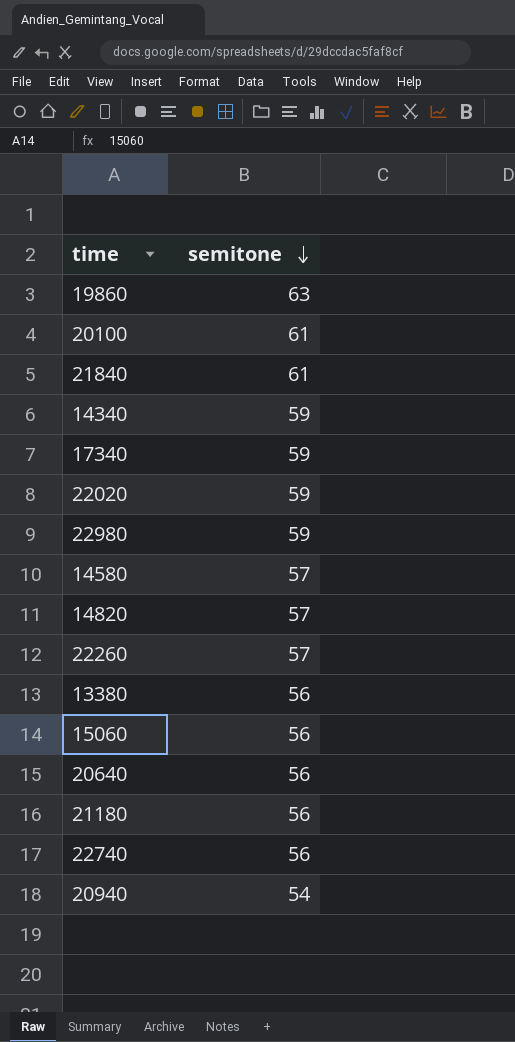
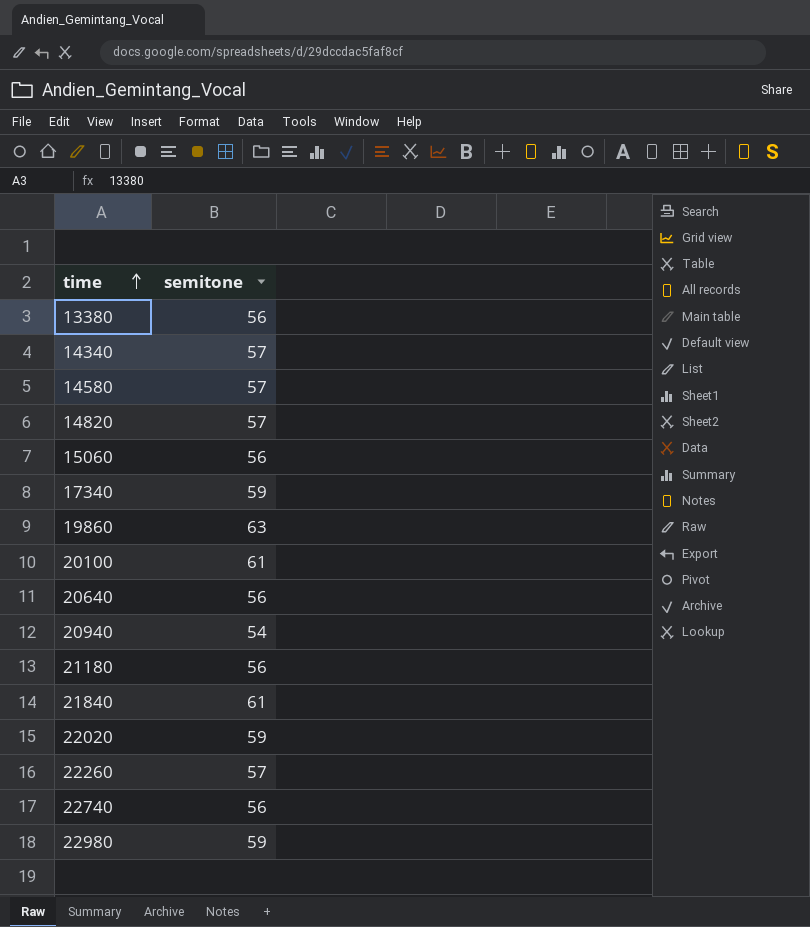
row order: semitone descending -> time ascending
14340 | semitone: 59 -> 57

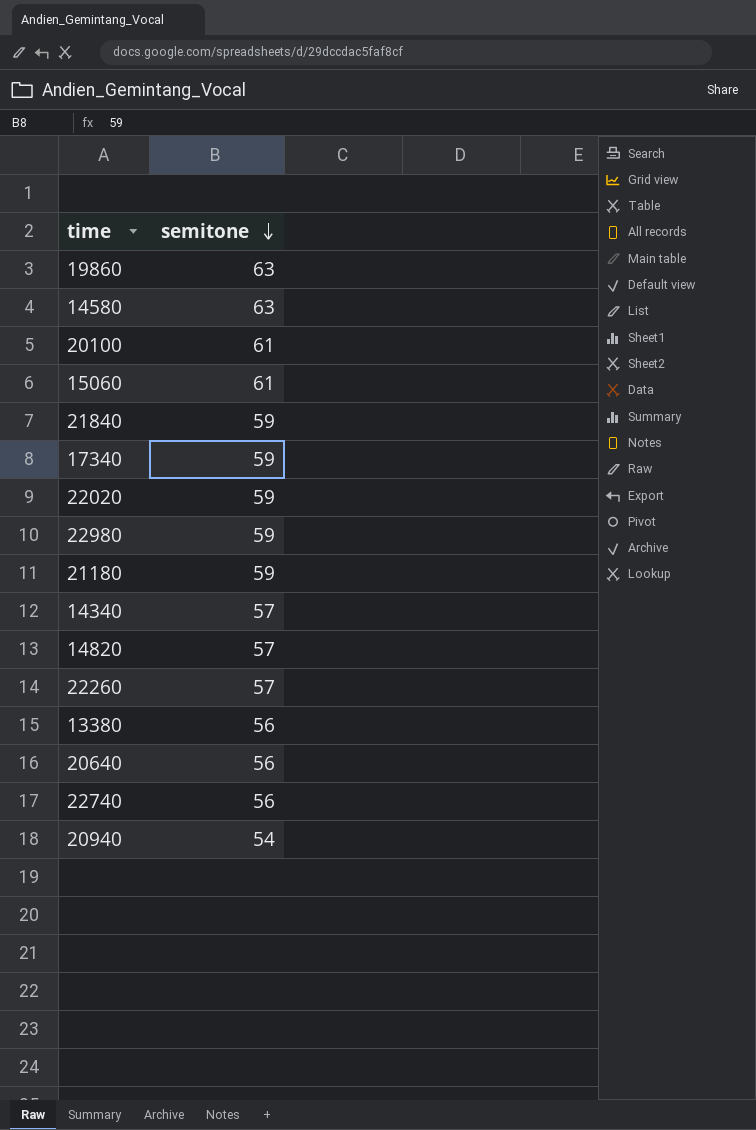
row order: time ascending -> semitone descending
14580 | semitone: 57 -> 63
15060 | semitone: 56 -> 61
21840 | semitone: 61 -> 59
21180 | semitone: 56 -> 59

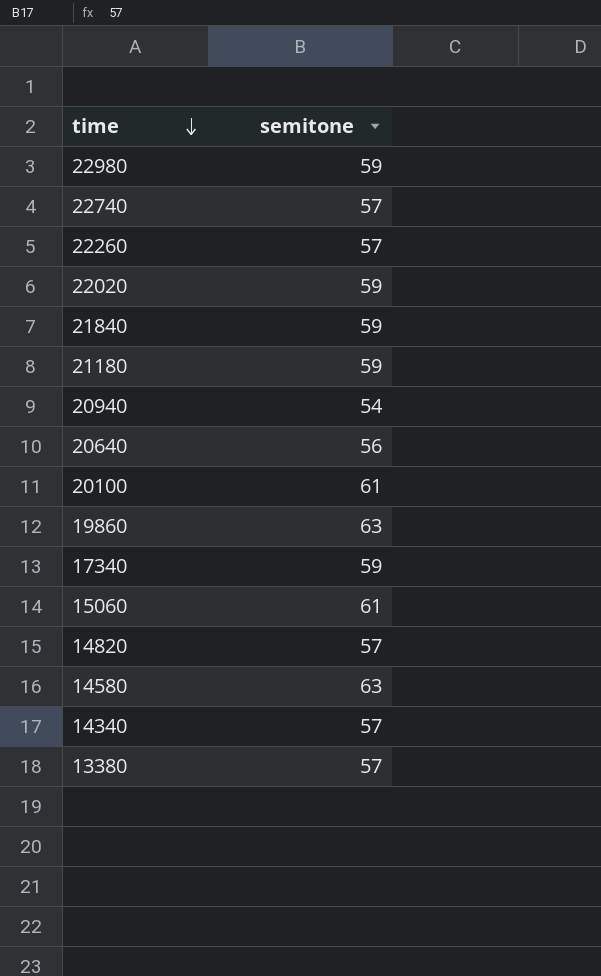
row order: semitone descending -> time descending
22740 | semitone: 56 -> 57
13380 | semitone: 56 -> 57

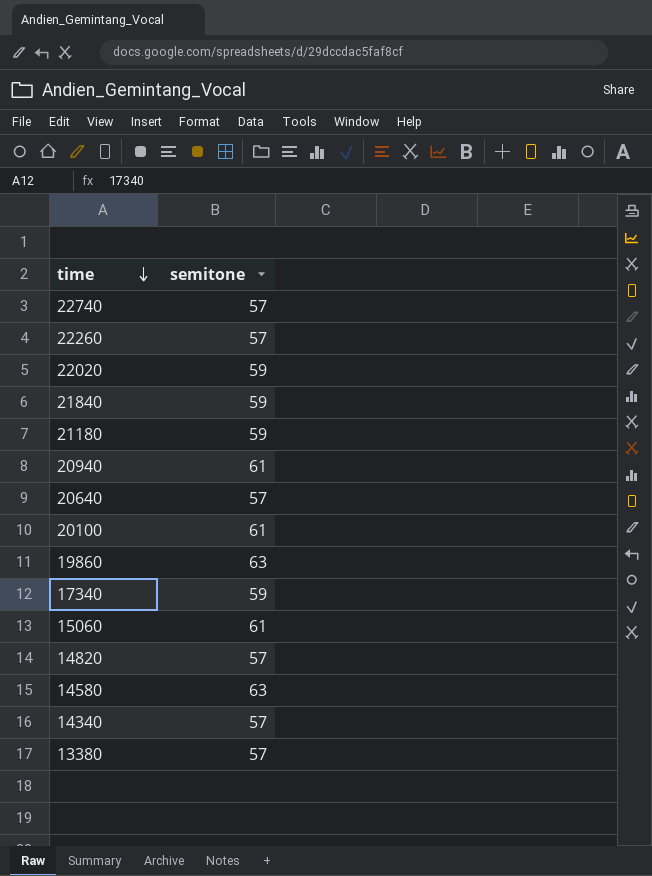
row 22980: 59 -> none
20940 | semitone: 54 -> 61
20640 | semitone: 56 -> 57

